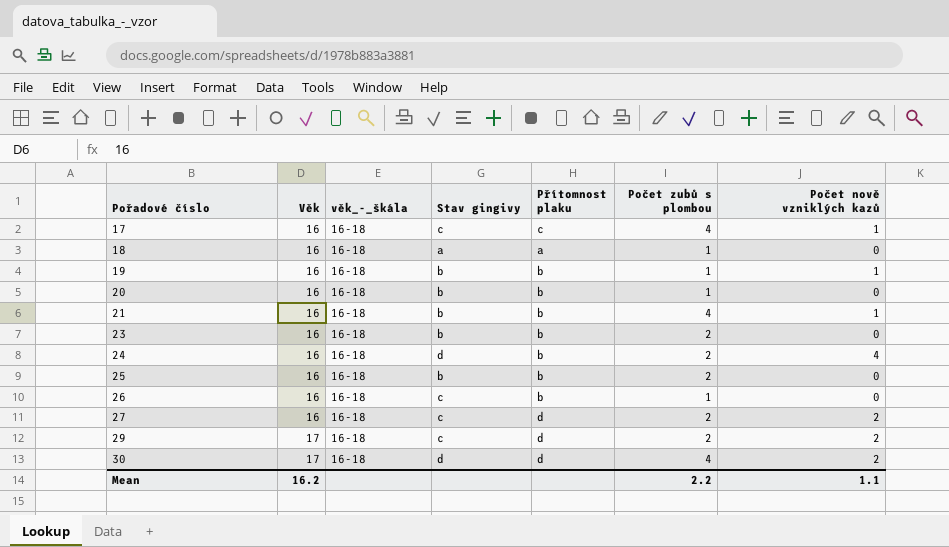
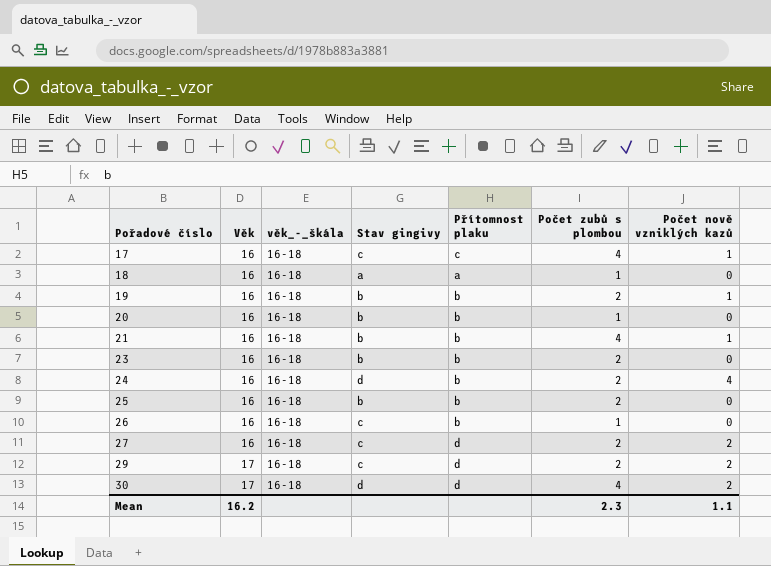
19 | Počet zubů s plombou: 1 -> 2
Mean | Počet zubů s plombou: 2.2 -> 2.3

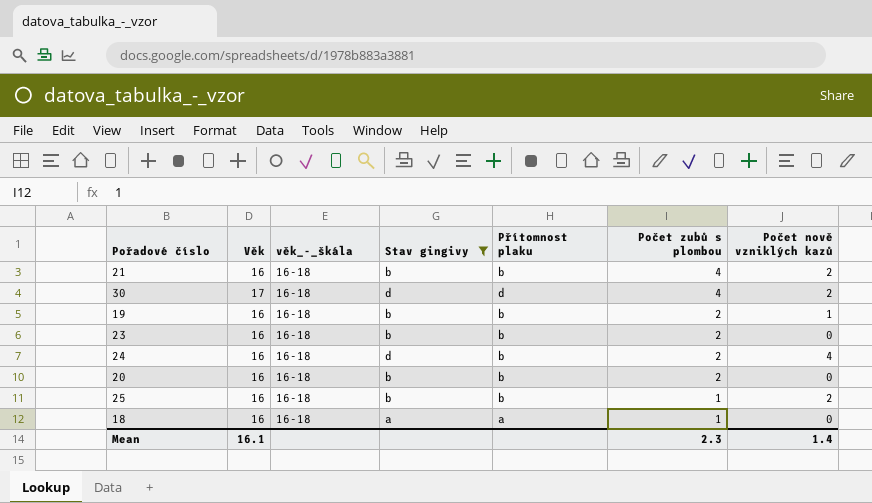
filter: none -> Stav gingivy != c
row order: Pořadové číslo ascending -> Počet zubů s plombou descending
21 | Počet nově vzniklých kazů: 1 -> 2
20 | Počet zubů s plombou: 1 -> 2
25 | Počet zubů s plombou: 2 -> 1
25 | Počet nově vzniklých kazů: 0 -> 2
Mean | Věk: 16.2 -> 16.1
Mean | Počet nově vzniklých kazů: 1.1 -> 1.4

